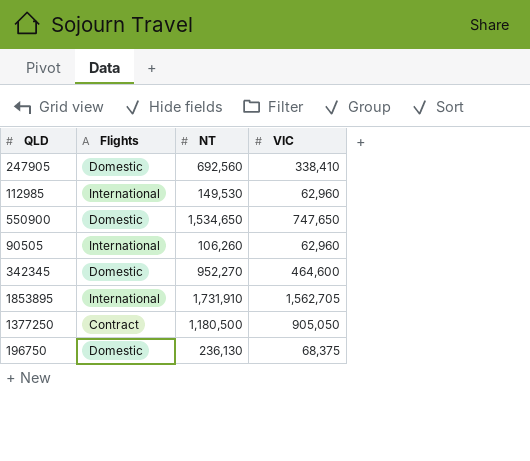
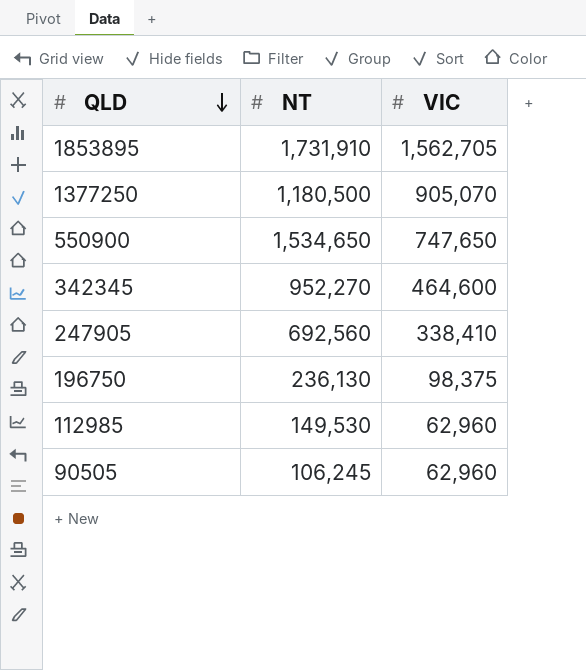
row order: none -> QLD descending
column Flights | position: 2 -> none
1377250 | VIC: 905,050 -> 905,070
196750 | VIC: 68,375 -> 98,375
90505 | NT: 106,260 -> 106,245

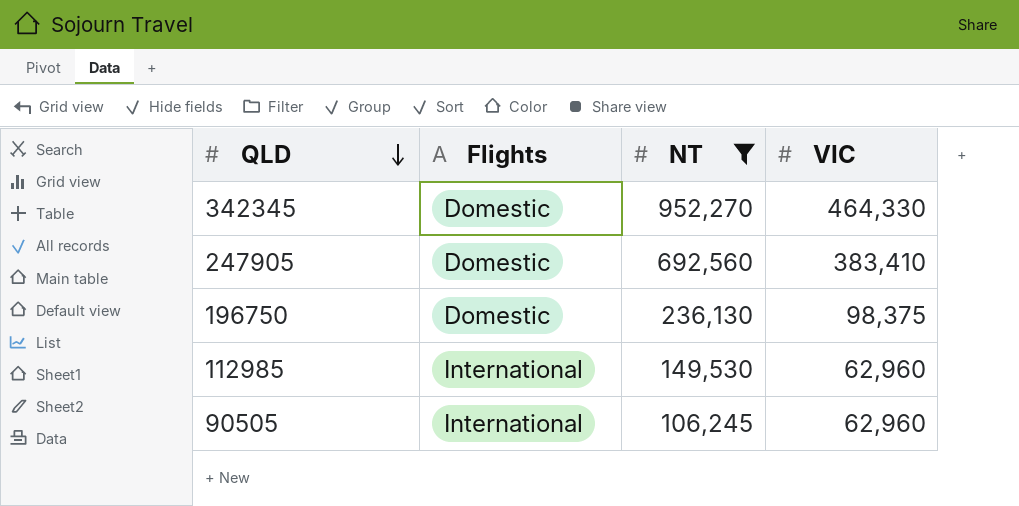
filter: none -> NT <= 952,270
column Flights | position: none -> 2
342345 | VIC: 464,600 -> 464,330
247905 | VIC: 338,410 -> 383,410

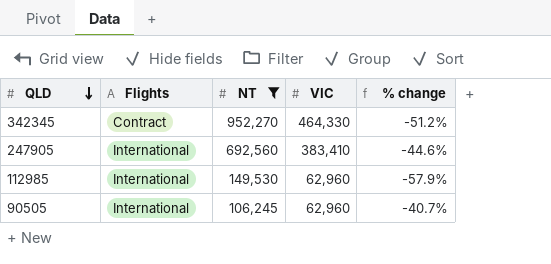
column % change | formula: none -> ([VIC] - [NT]) / [NT]
row 196750: Domestic | 236,130 | 98,375 -> none
342345 | Flights: Domestic -> Contract
247905 | Flights: Domestic -> International

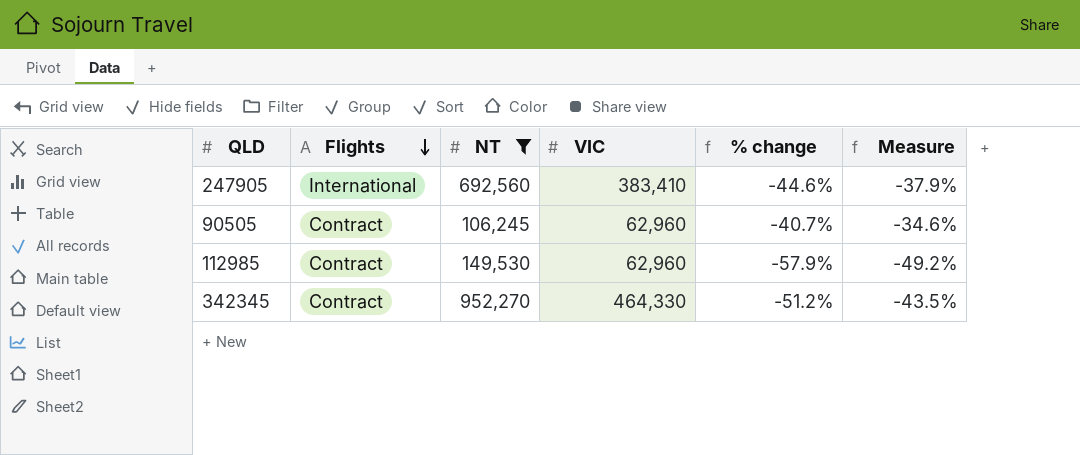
row order: QLD descending -> Flights descending
column Measure | formula: none -> [% change] * 0.85
90505 | Flights: International -> Contract
112985 | Flights: International -> Contract

